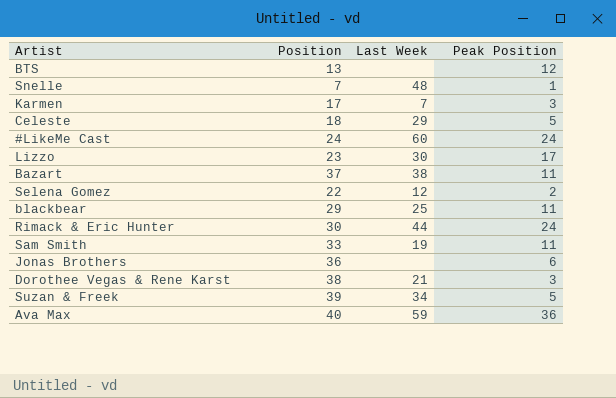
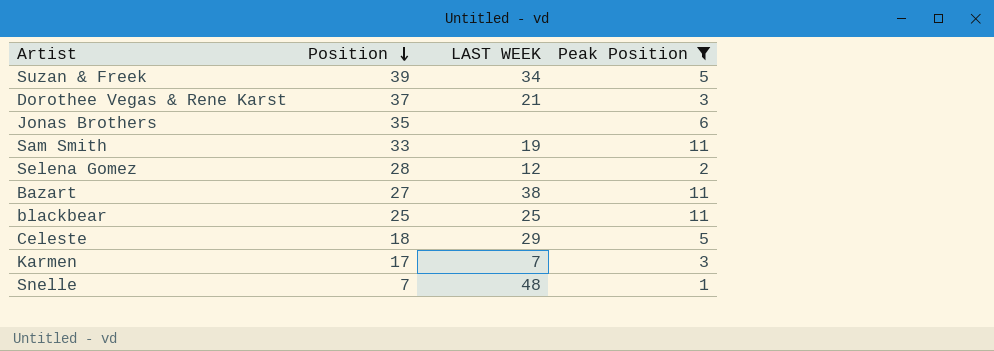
filter: none -> Peak Position <= 11
row order: none -> Position descending
column name: Last Week -> LAST WEEK
Dorothee Vegas & Rene Karst | Position: 38 -> 37
Jonas Brothers | Position: 36 -> 35
Selena Gomez | Position: 22 -> 28
Bazart | Position: 37 -> 27
blackbear | Position: 29 -> 25

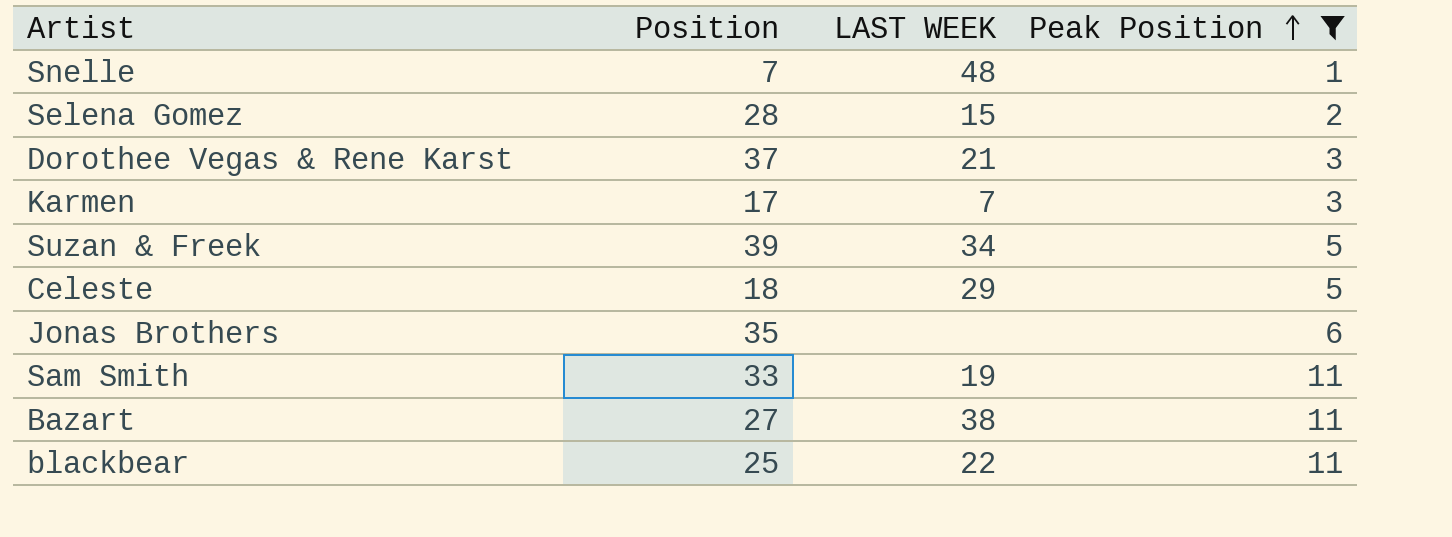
row order: Position descending -> Peak Position ascending
Selena Gomez | LAST WEEK: 12 -> 15
blackbear | LAST WEEK: 25 -> 22

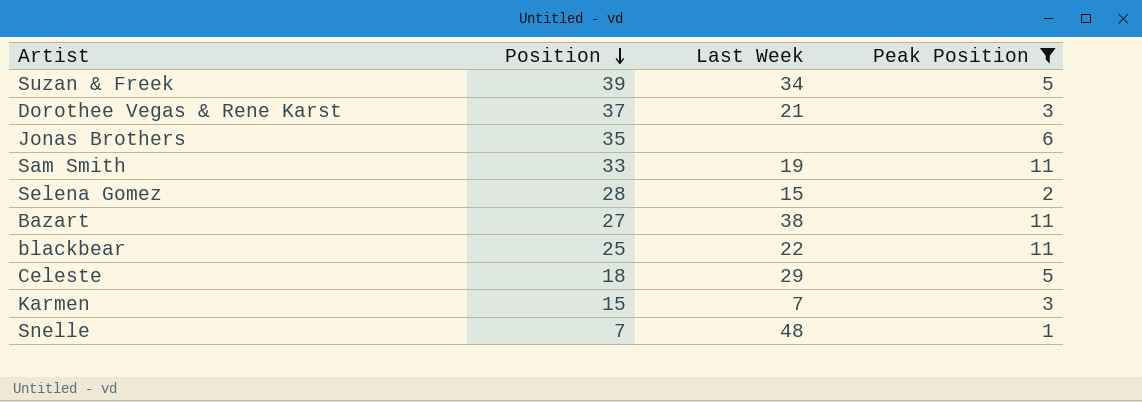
row order: Peak Position ascending -> Position descending
column name: LAST WEEK -> Last Week
Karmen | Position: 17 -> 15

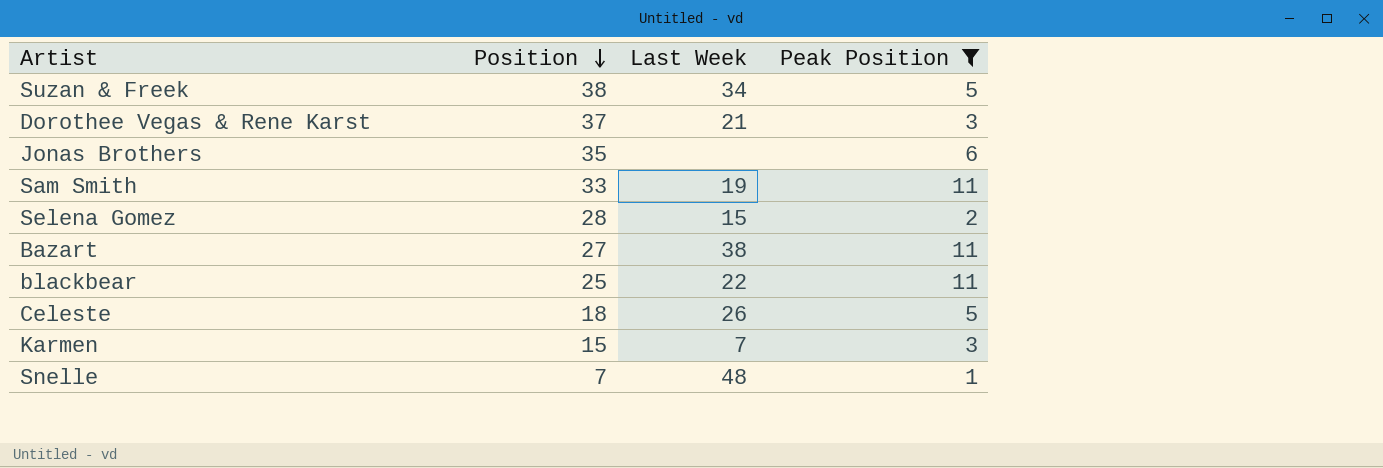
Suzan & Freek | Position: 39 -> 38
Celeste | Last Week: 29 -> 26

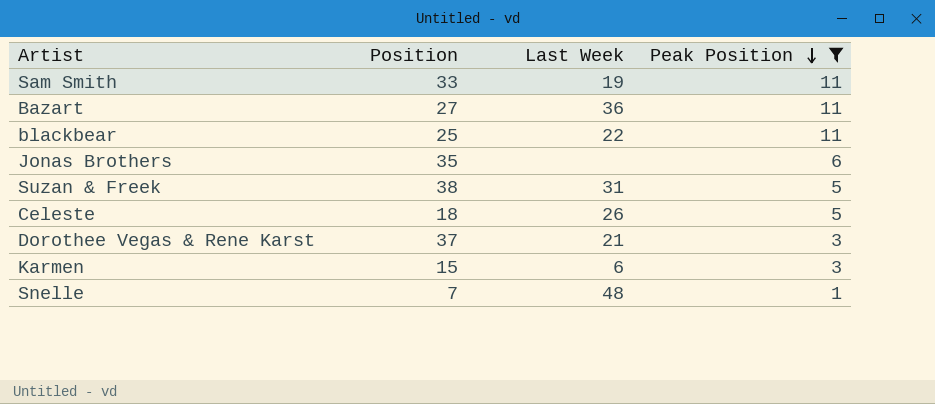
row order: Position descending -> Peak Position descending
row Selena Gomez: 28 | 15 | 2 -> none
Bazart | Last Week: 38 -> 36
Suzan & Freek | Last Week: 34 -> 31
Karmen | Last Week: 7 -> 6

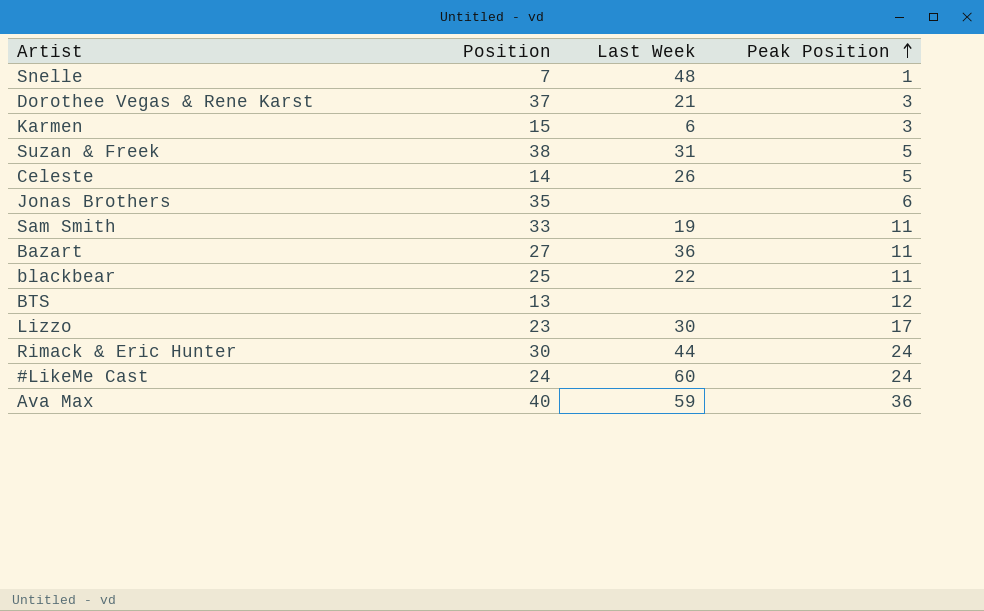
filter: Peak Position <= 11 -> none
row order: Peak Position descending -> Peak Position ascending
Celeste | Position: 18 -> 14

